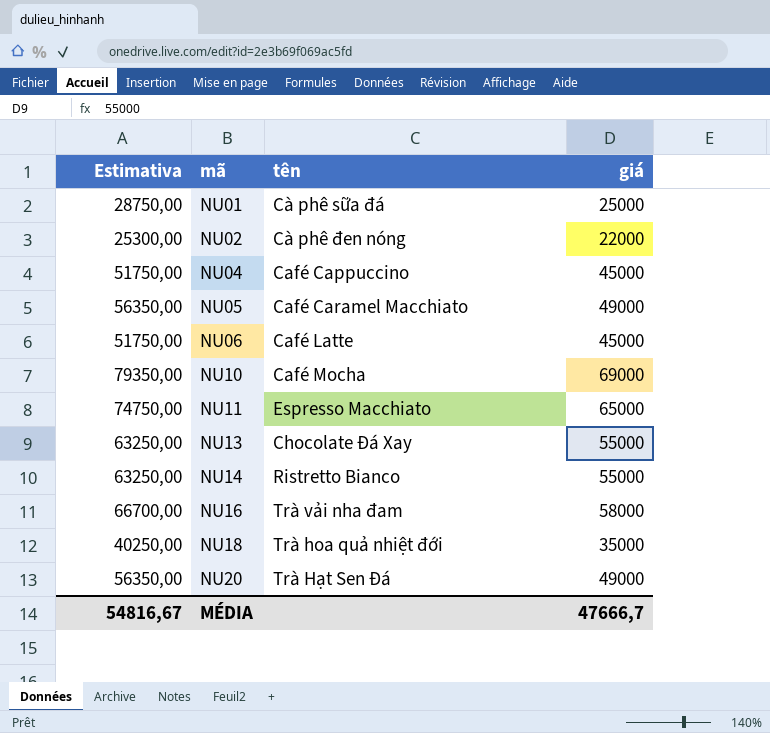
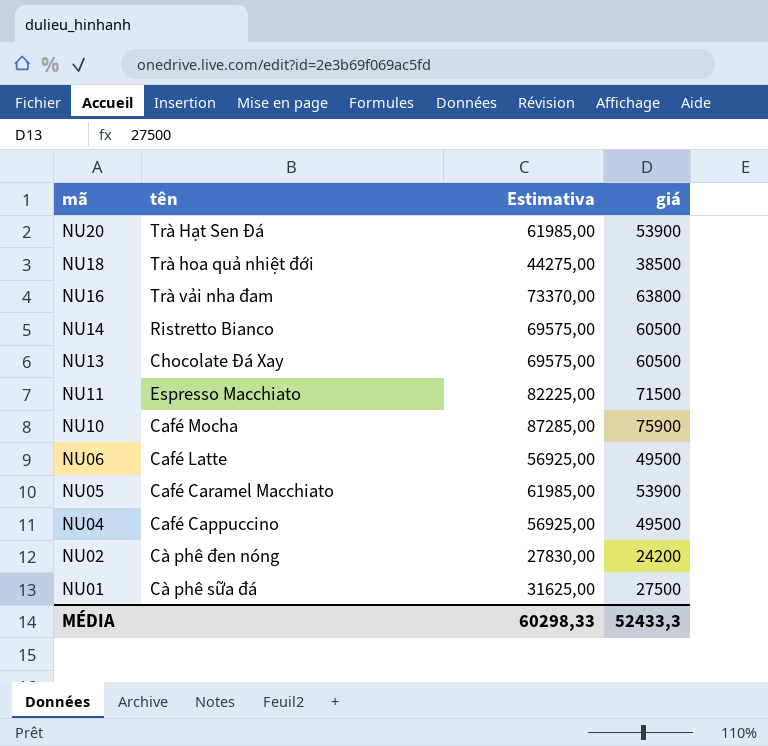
row order: mã ascending -> mã descending
column Estimativa | position: 1 -> 3
NU20 | Estimativa: 56350,00 -> 61985,00
NU20 | giá: 49000 -> 53900
NU18 | Estimativa: 40250,00 -> 44275,00
NU18 | giá: 35000 -> 38500
NU16 | Estimativa: 66700,00 -> 73370,00
NU16 | giá: 58000 -> 63800
NU14 | Estimativa: 63250,00 -> 69575,00
NU14 | giá: 55000 -> 60500
NU13 | Estimativa: 63250,00 -> 69575,00
NU13 | giá: 55000 -> 60500
NU11 | Estimativa: 74750,00 -> 82225,00
NU11 | giá: 65000 -> 71500
NU10 | Estimativa: 79350,00 -> 87285,00
NU10 | giá: 69000 -> 75900
NU06 | Estimativa: 51750,00 -> 56925,00
NU06 | giá: 45000 -> 49500
NU05 | Estimativa: 56350,00 -> 61985,00
NU05 | giá: 49000 -> 53900
NU04 | Estimativa: 51750,00 -> 56925,00
NU04 | giá: 45000 -> 49500
NU02 | Estimativa: 25300,00 -> 27830,00
NU02 | giá: 22000 -> 24200
NU01 | Estimativa: 28750,00 -> 31625,00
NU01 | giá: 25000 -> 27500
MÉDIA | Estimativa: 54816,67 -> 60298,33
MÉDIA | giá: 47666,7 -> 52433,3

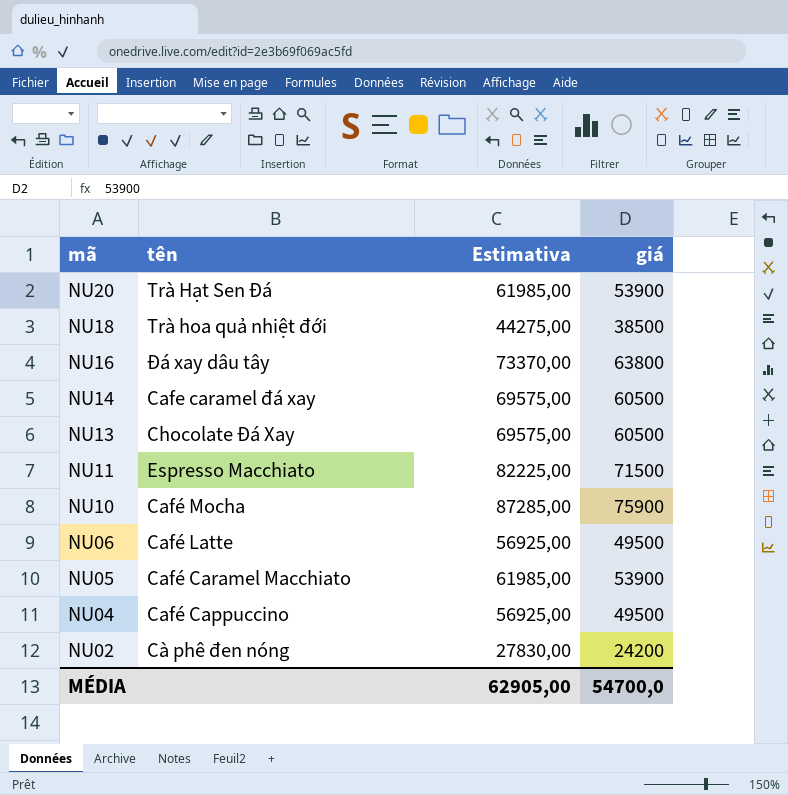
row NU01: Cà phê sữa đá | 31625,00 | 27500 -> none
NU16 | tên: Trà vải nha đam -> Đá xay dâu tây
NU14 | tên: Ristretto Bianco -> Cafe caramel đá xay
MÉDIA | Estimativa: 60298,33 -> 62905,00
MÉDIA | giá: 52433,3 -> 54700,0

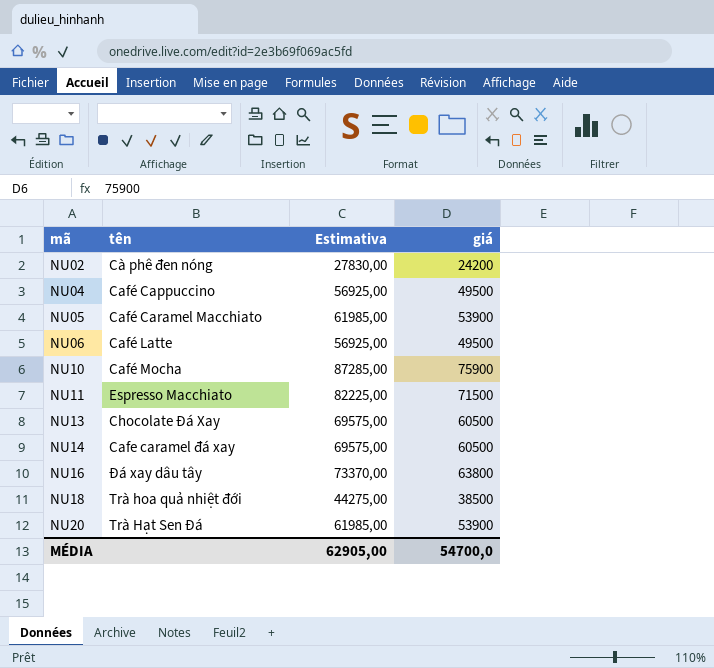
row order: mã descending -> mã ascending

